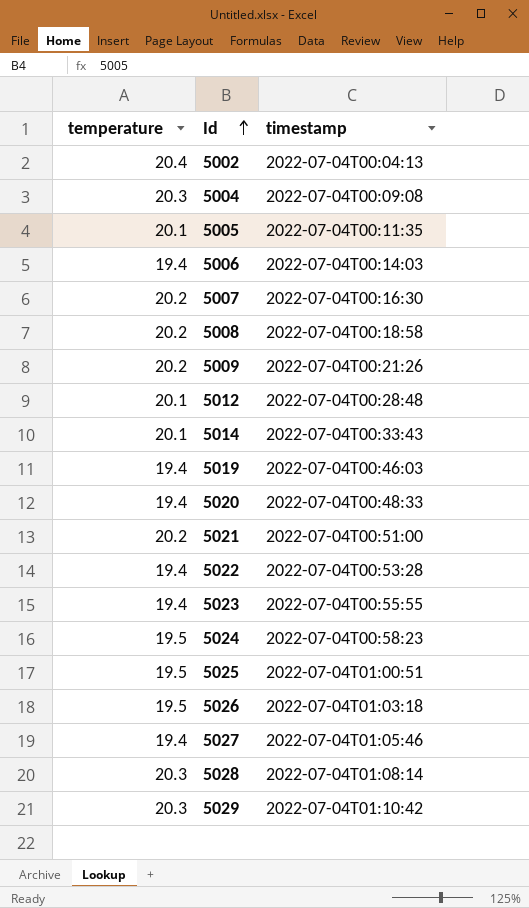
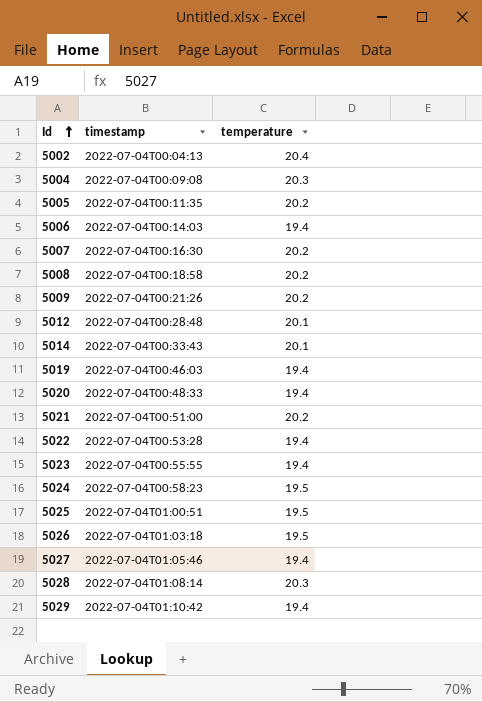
column temperature | position: 1 -> 3
5005 | temperature: 20.1 -> 20.2
5029 | temperature: 20.3 -> 19.4

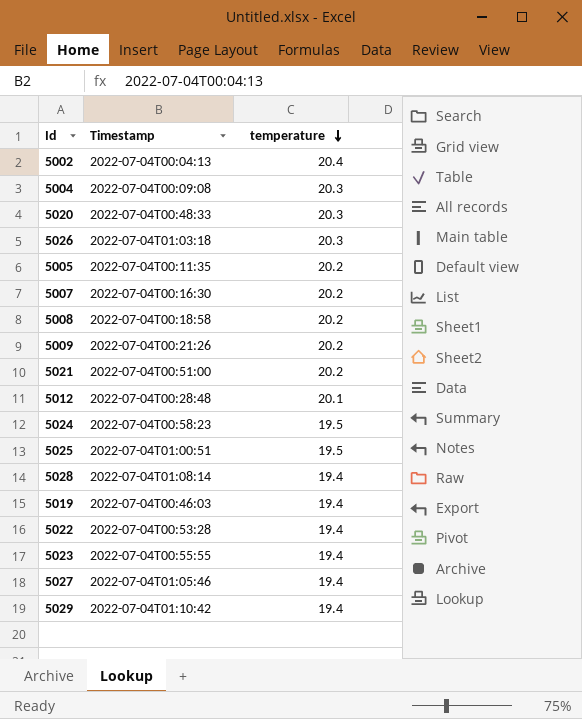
row order: Id ascending -> temperature descending
column name: timestamp -> Timestamp
row 5006: 2022-07-04T00:14:03 | 19.4 -> none
row 5014: 2022-07-04T00:33:43 | 20.1 -> none
5020 | temperature: 19.4 -> 20.3
5026 | temperature: 19.5 -> 20.3
5028 | temperature: 20.3 -> 19.4

